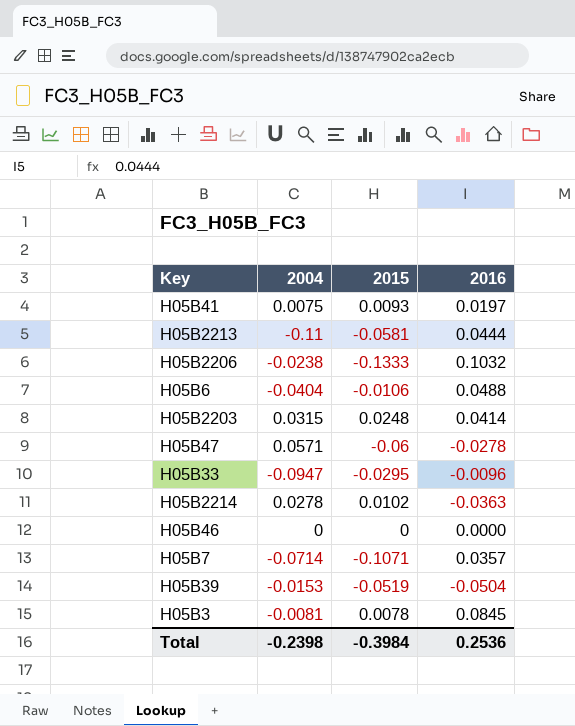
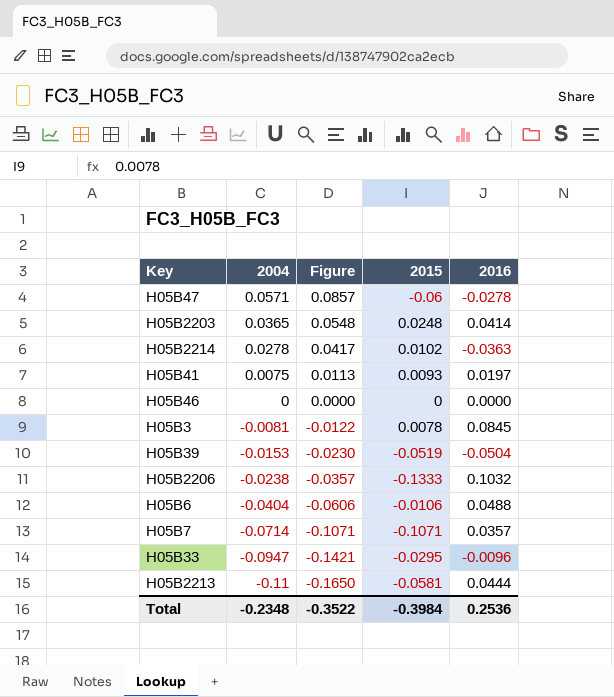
row order: none -> 2004 descending
column Figure | formula: none -> [2004] * 1.5
H05B2203 | 2004: 0.0315 -> 0.0365
Total | 2004: -0.2398 -> -0.2348

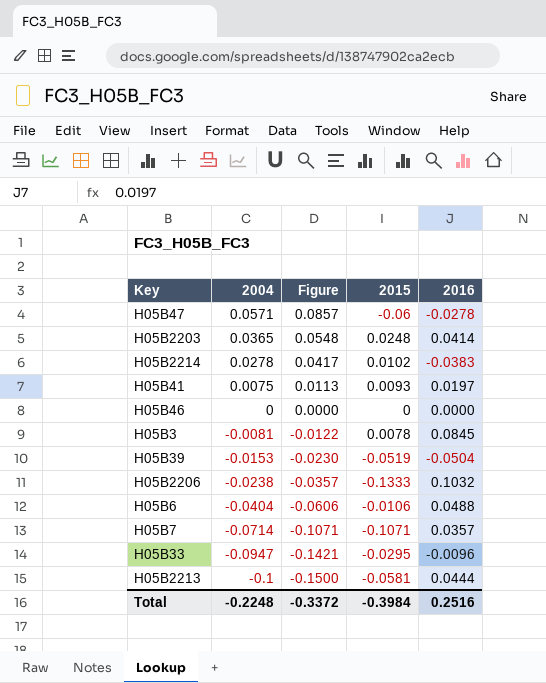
H05B2214 | 2016: -0.0363 -> -0.0383
H05B2213 | 2004: -0.11 -> -0.1
H05B2213 | Figure: -0.1650 -> -0.1500
Total | 2004: -0.2348 -> -0.2248
Total | Figure: -0.3522 -> -0.3372
Total | 2016: 0.2536 -> 0.2516

